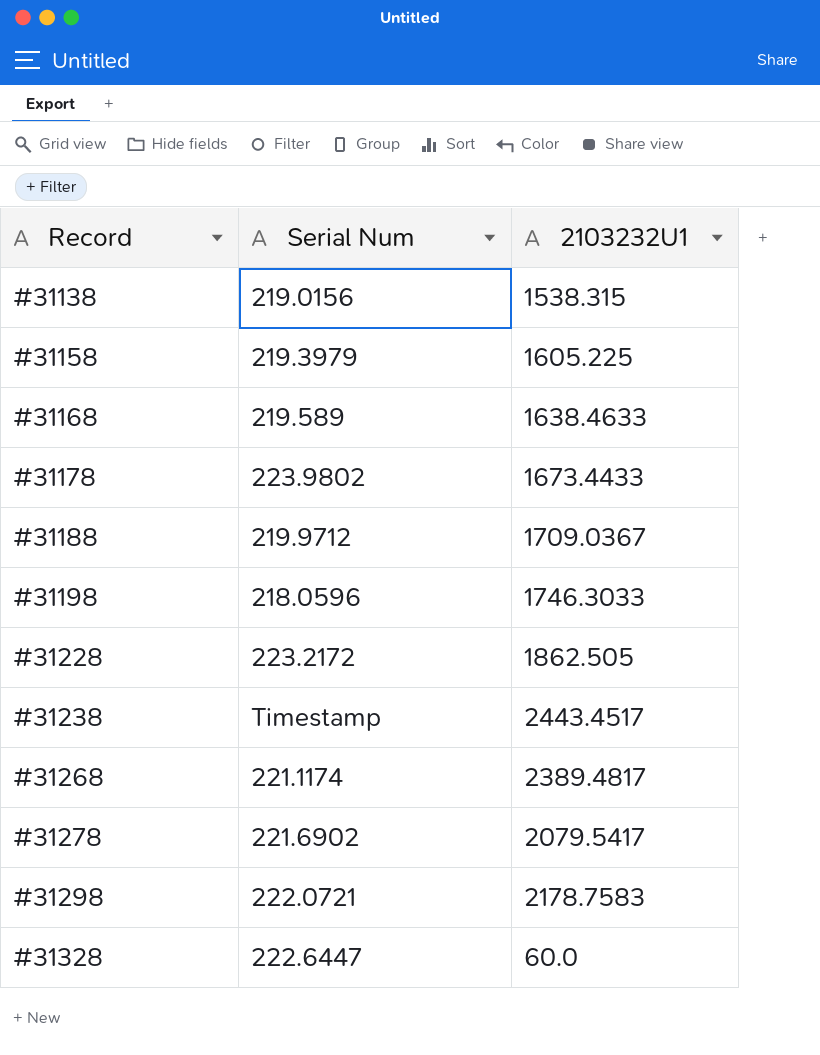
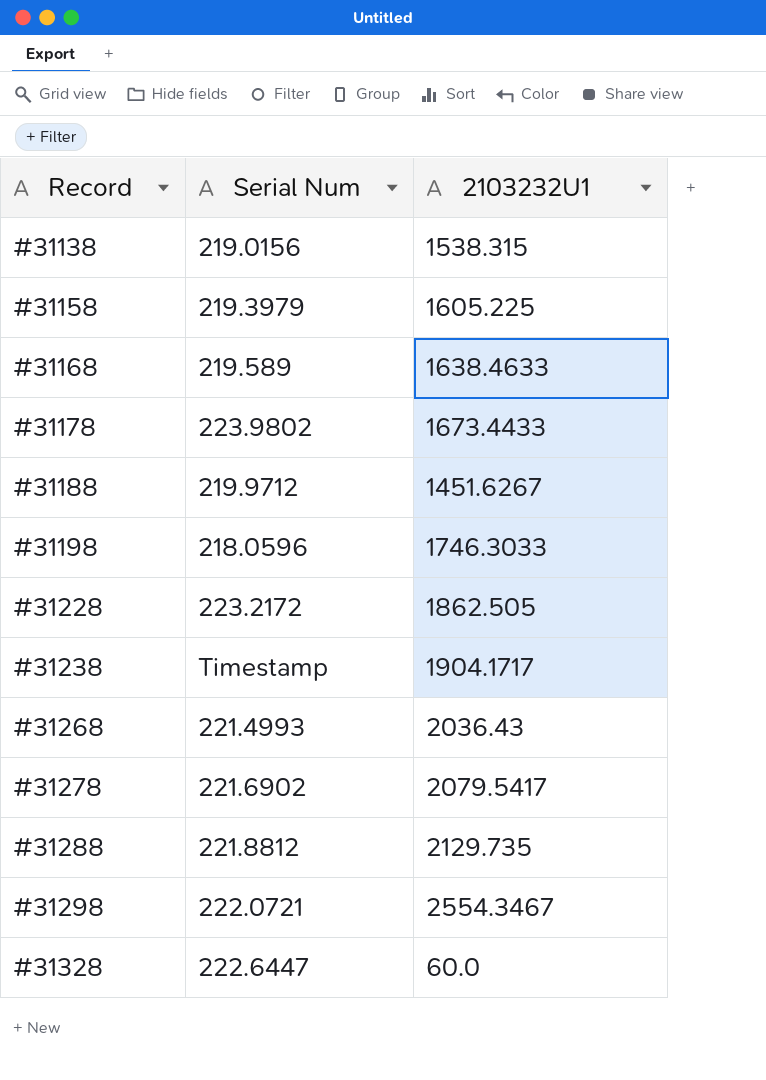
#31188 | 2103232U1: 1709.0367 -> 1451.6267
#31238 | 2103232U1: 2443.4517 -> 1904.1717
#31268 | Serial Num: 221.1174 -> 221.4993
#31268 | 2103232U1: 2389.4817 -> 2036.43
row #31288: none -> 221.8812 | 2129.735
#31298 | 2103232U1: 2178.7583 -> 2554.3467

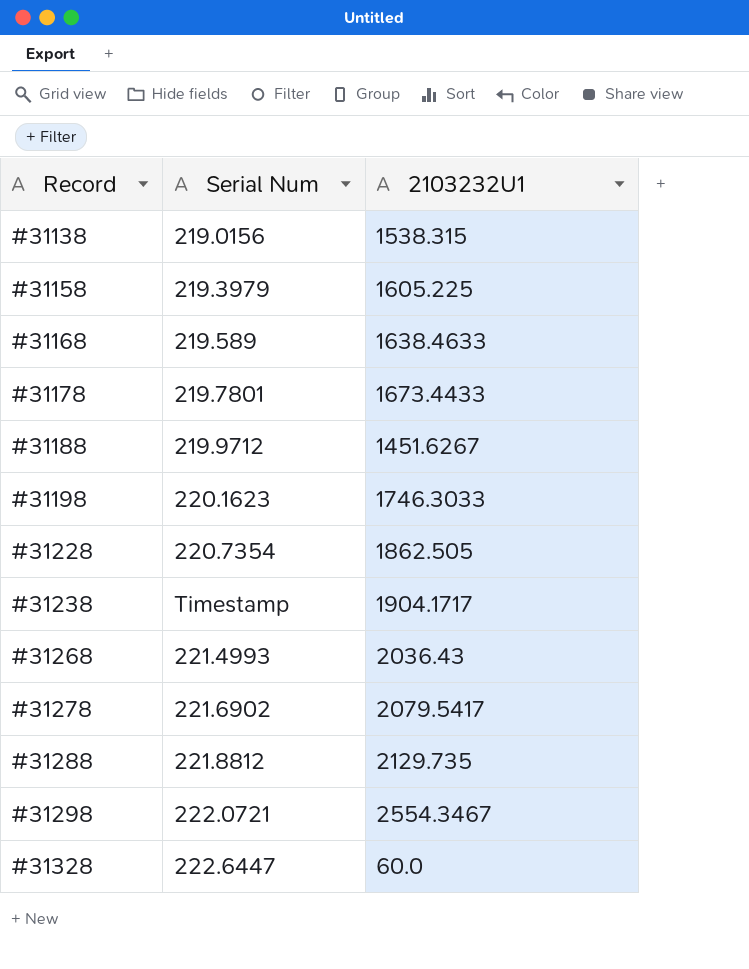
#31178 | Serial Num: 223.9802 -> 219.7801
#31198 | Serial Num: 218.0596 -> 220.1623
#31228 | Serial Num: 223.2172 -> 220.7354

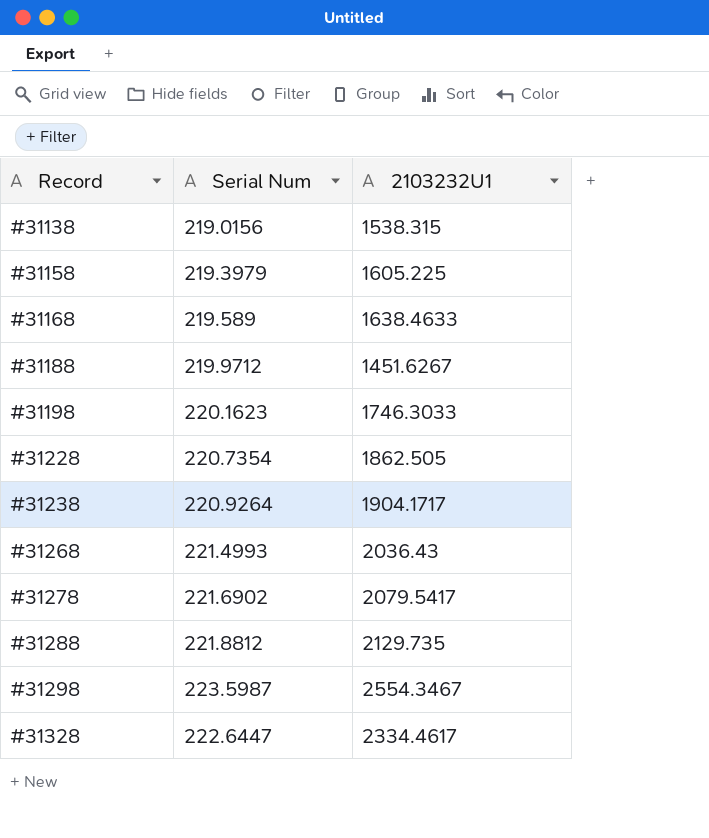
row #31178: 219.7801 | 1673.4433 -> none
#31238 | Serial Num: Timestamp -> 220.9264
#31298 | Serial Num: 222.0721 -> 223.5987
#31328 | 2103232U1: 60.0 -> 2334.4617

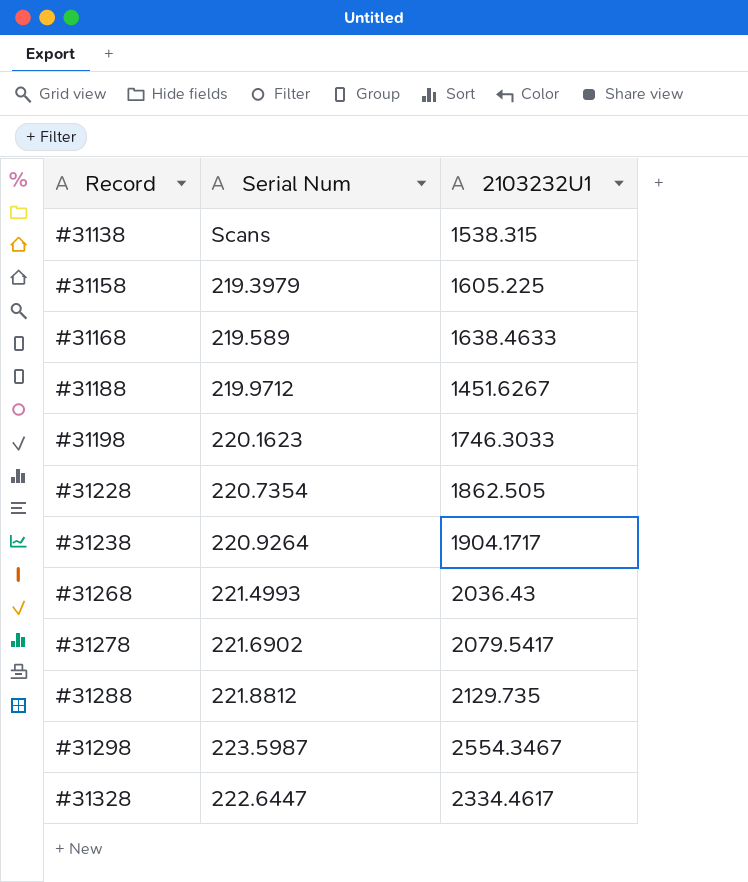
#31138 | Serial Num: 219.0156 -> Scans

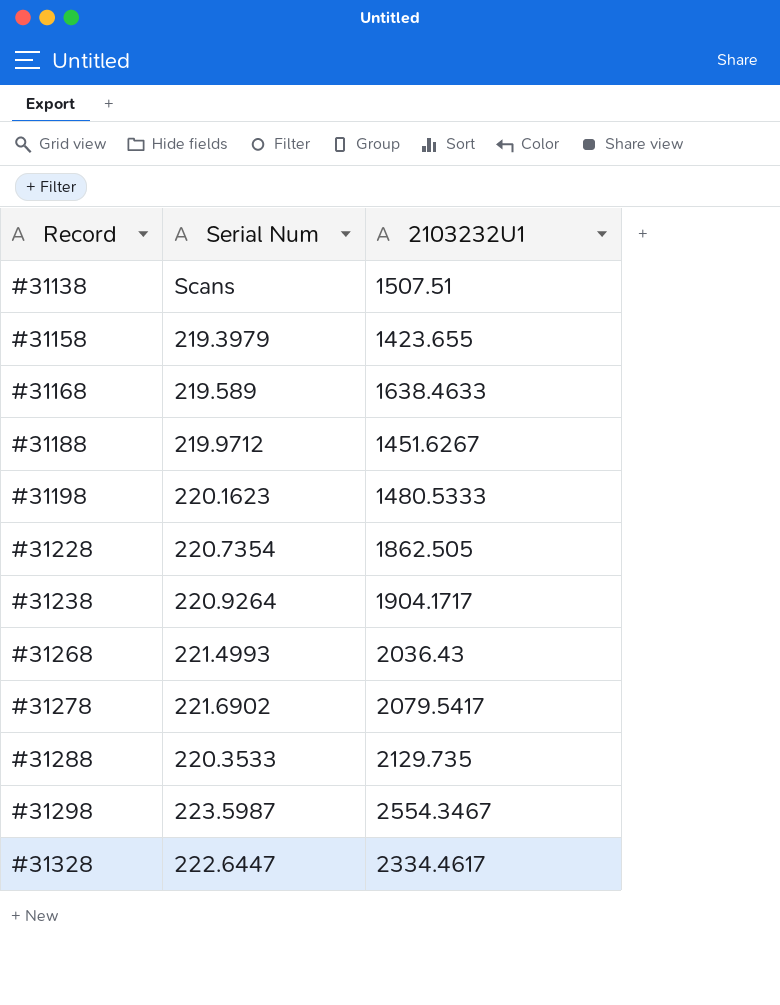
#31138 | 2103232U1: 1538.315 -> 1507.51
#31158 | 2103232U1: 1605.225 -> 1423.655
#31198 | 2103232U1: 1746.3033 -> 1480.5333
#31288 | Serial Num: 221.8812 -> 220.3533

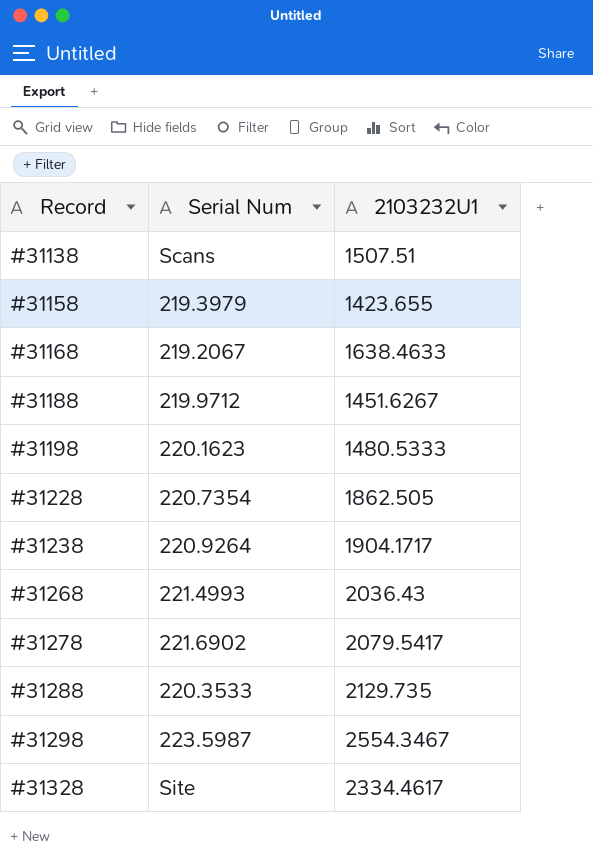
#31168 | Serial Num: 219.589 -> 219.2067
#31328 | Serial Num: 222.6447 -> Site

